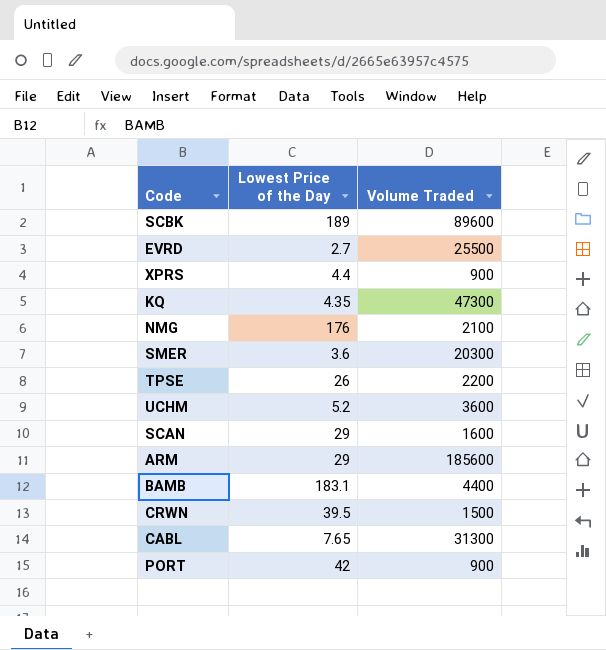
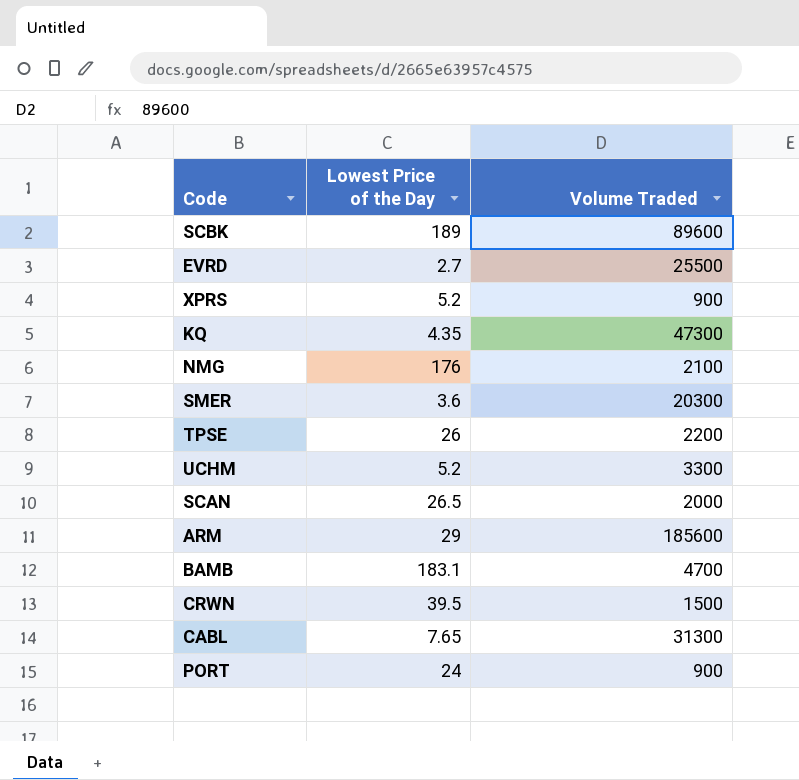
XPRS | Lowest Price of the Day: 4.4 -> 5.2
UCHM | Volume Traded: 3600 -> 3300
SCAN | Lowest Price of the Day: 29 -> 26.5
SCAN | Volume Traded: 1600 -> 2000
BAMB | Volume Traded: 4400 -> 4700
PORT | Lowest Price of the Day: 42 -> 24

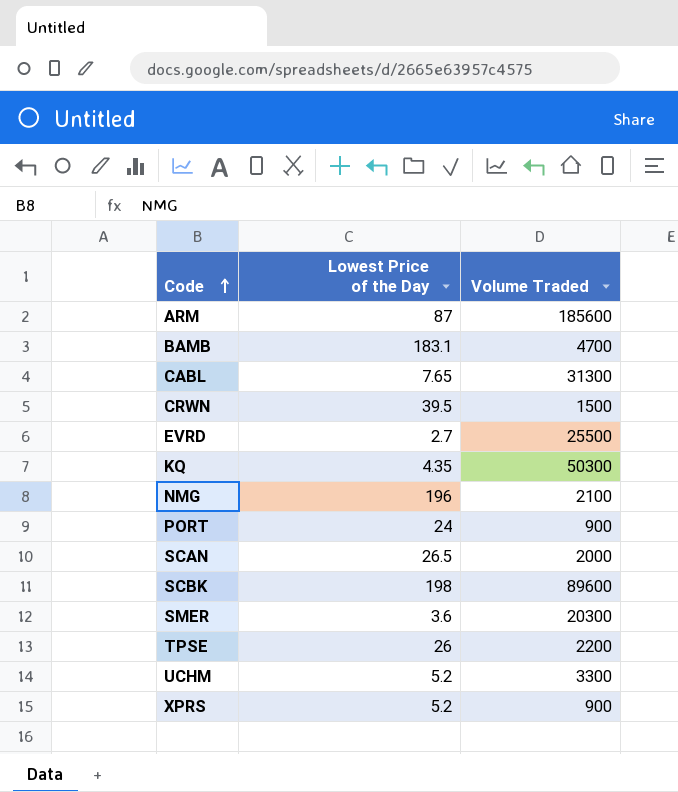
row order: none -> Code ascending
ARM | Lowest Price of the Day: 29 -> 87
KQ | Volume Traded: 47300 -> 50300
NMG | Lowest Price of the Day: 176 -> 196
SCBK | Lowest Price of the Day: 189 -> 198

